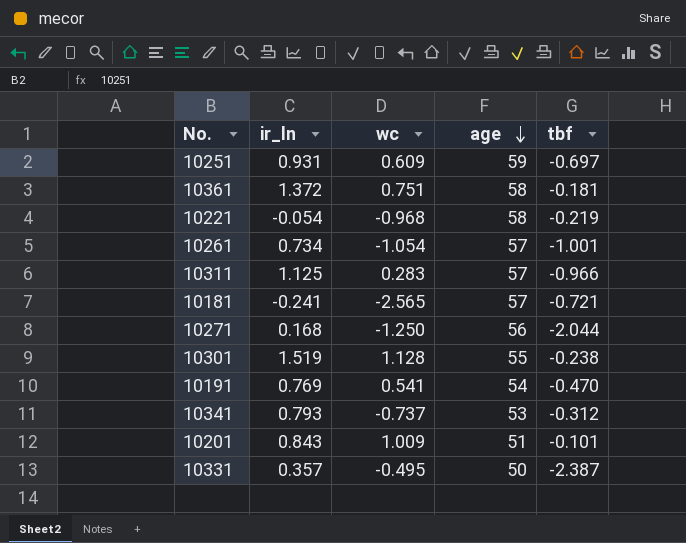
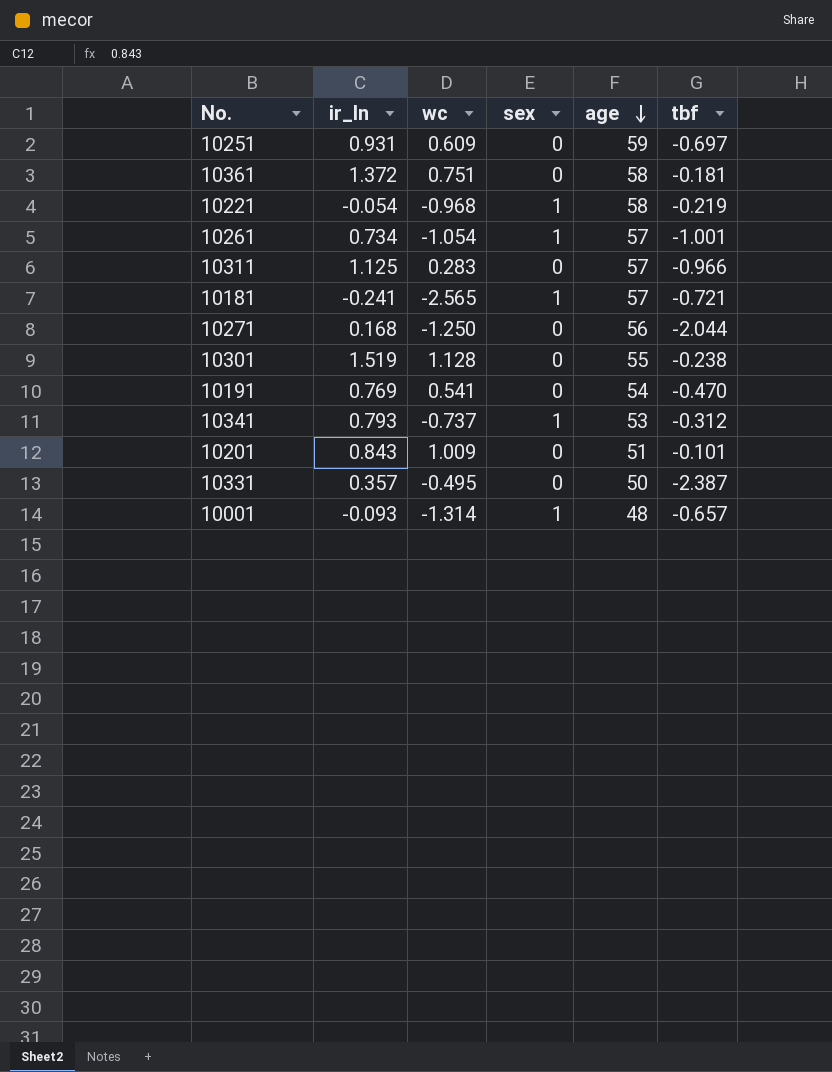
column sex | position: none -> 4
row 10001: none -> -0.093 | -1.314 | 1 | 48 | -0.657

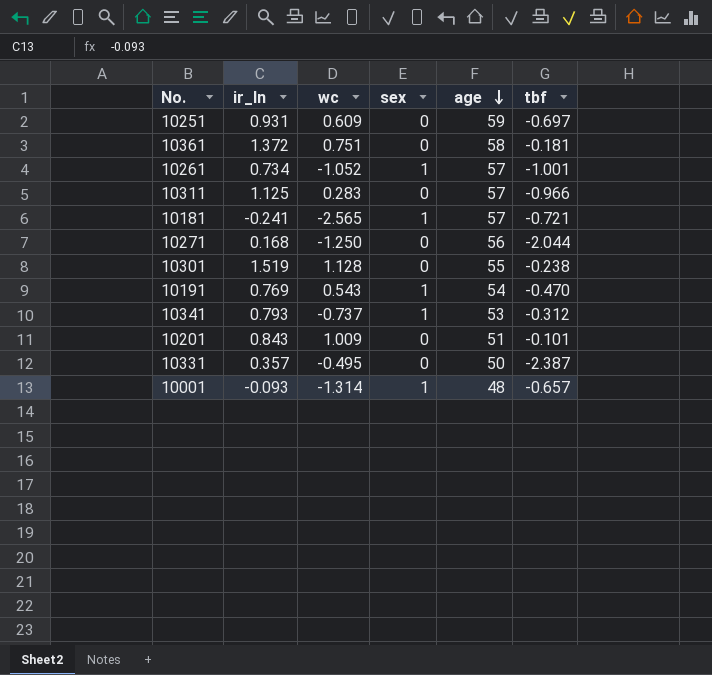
row 10221: -0.054 | -0.968 | 1 | 58 | -0.219 -> none
10261 | wc: -1.054 -> -1.052
10191 | wc: 0.541 -> 0.543
10191 | sex: 0 -> 1

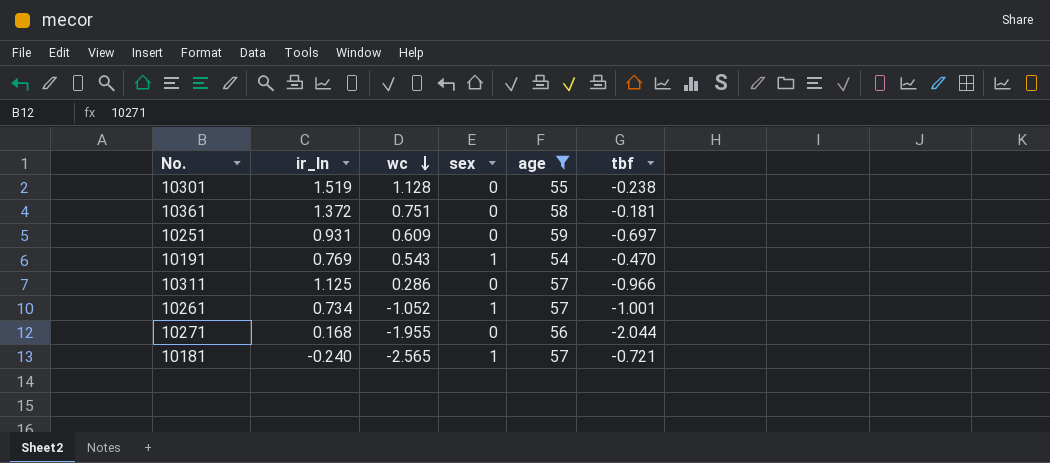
filter: none -> age >= 54
row order: age descending -> wc descending
10311 | wc: 0.283 -> 0.286
10271 | wc: -1.250 -> -1.955
10181 | ir_ln: -0.241 -> -0.240

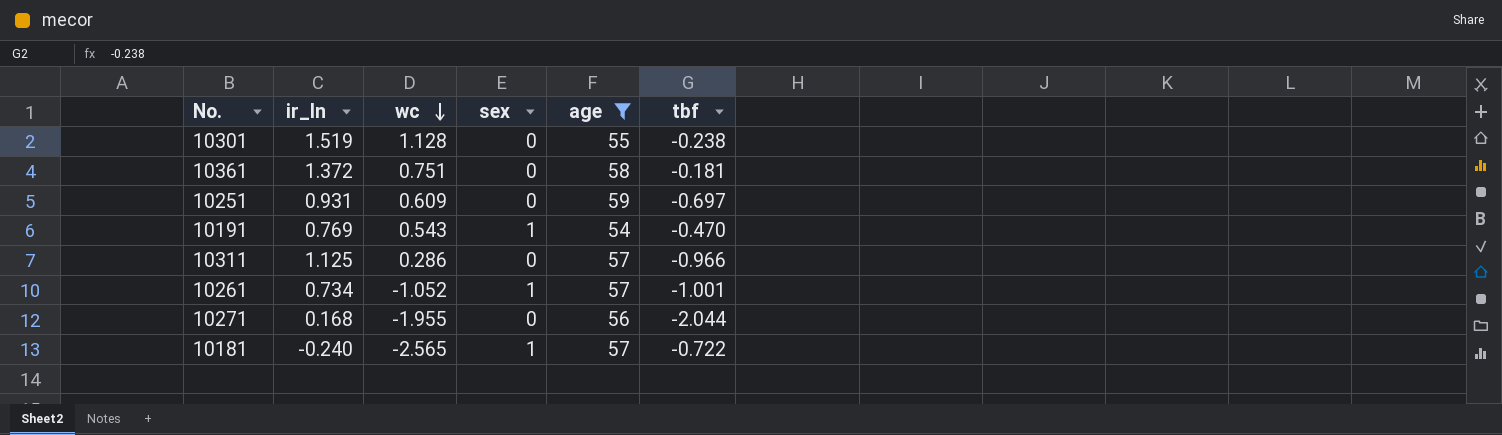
10181 | tbf: -0.721 -> -0.722

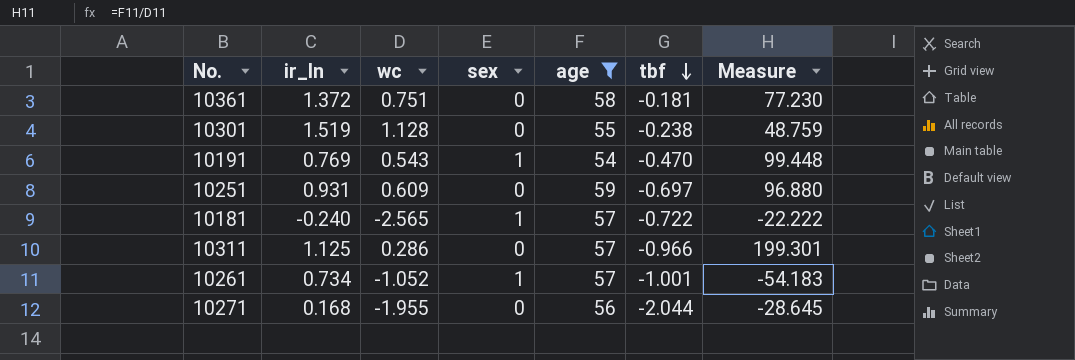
row order: wc descending -> tbf descending
column Measure | formula: none -> [age] / [wc]

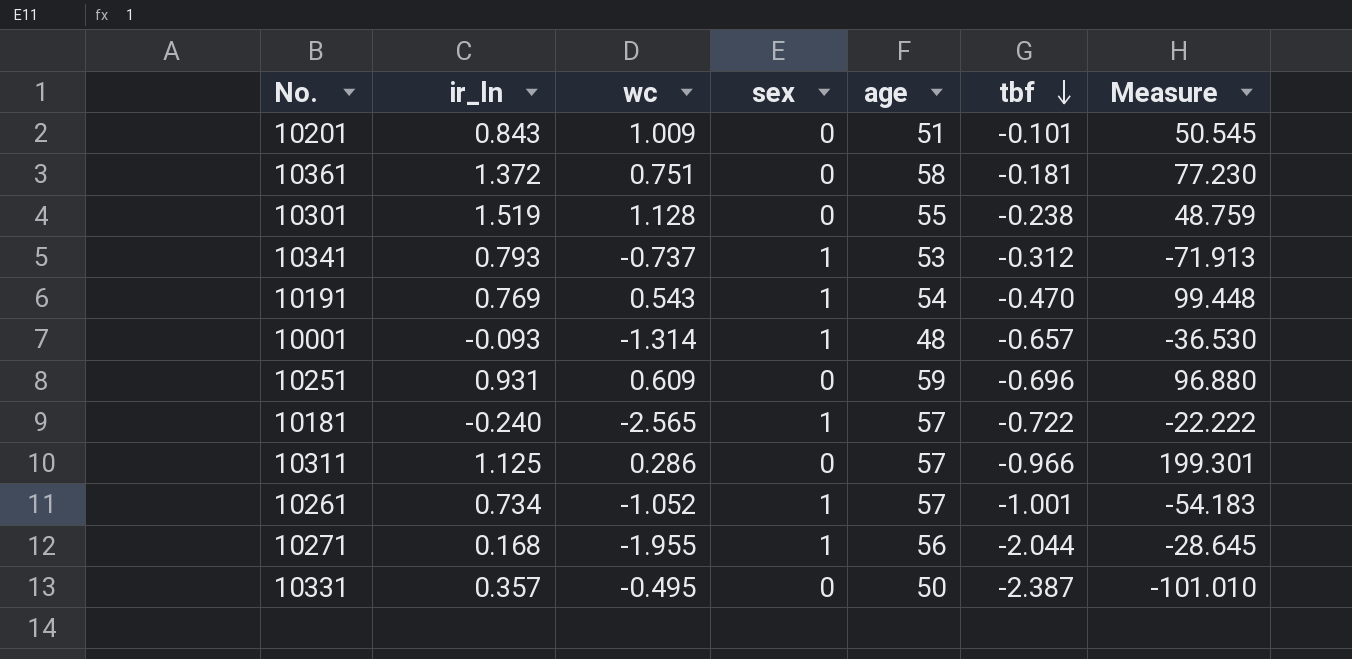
filter: age >= 54 -> none
10251 | tbf: -0.697 -> -0.696
10271 | sex: 0 -> 1

